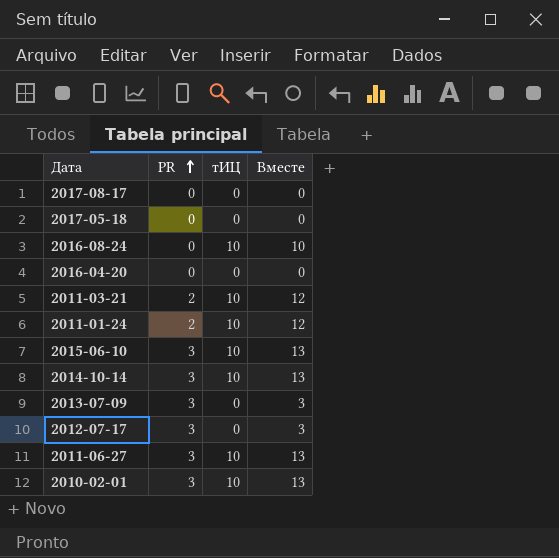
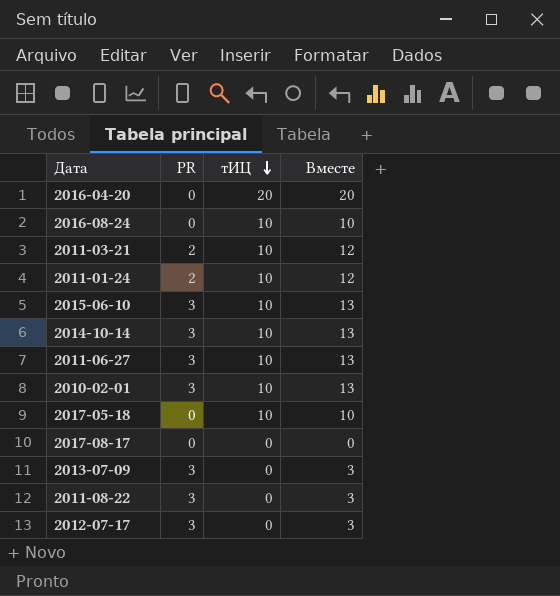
row order: PR ascending -> тИЦ descending
2016-04-20 | тИЦ: 0 -> 20
2016-04-20 | Вместе: 0 -> 20
2017-05-18 | тИЦ: 0 -> 10
2017-05-18 | Вместе: 0 -> 10
row 2011-08-22: none -> 3 | 0 | 3

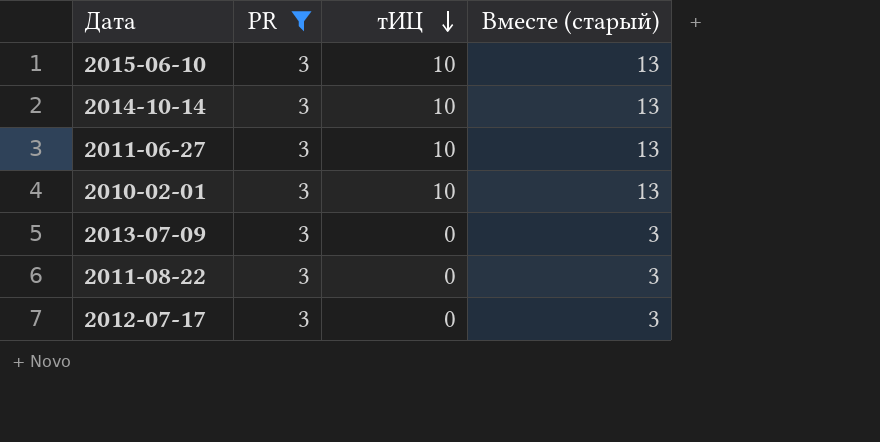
filter: none -> PR = 3
column name: Вместе -> Вместе (старый)

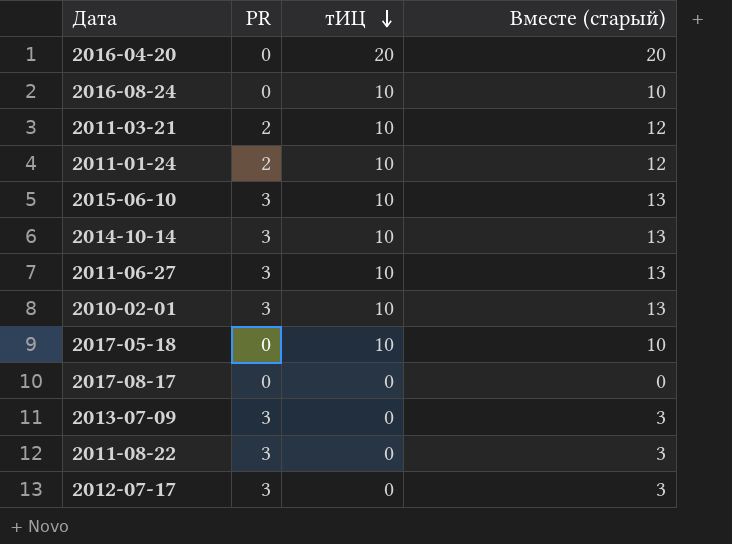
filter: PR = 3 -> none

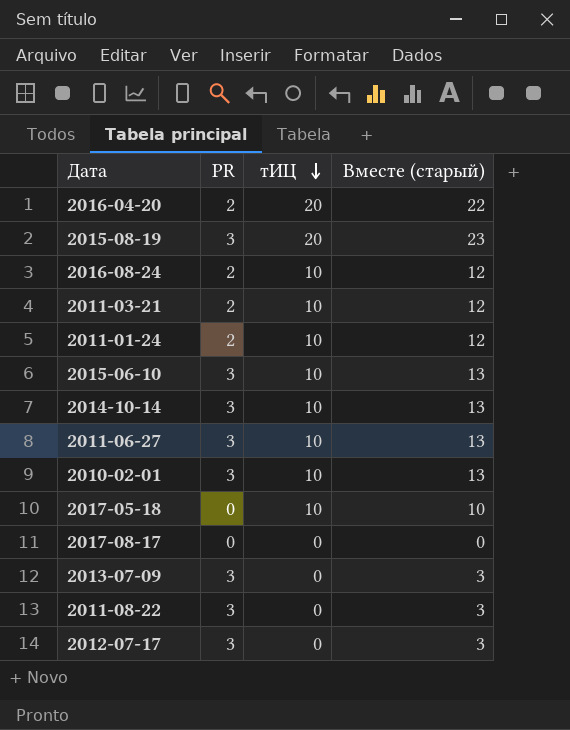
2016-04-20 | PR: 0 -> 2
2016-04-20 | Вместе (старый): 20 -> 22
row 2015-08-19: none -> 3 | 20 | 23
2016-08-24 | PR: 0 -> 2
2016-08-24 | Вместе (старый): 10 -> 12

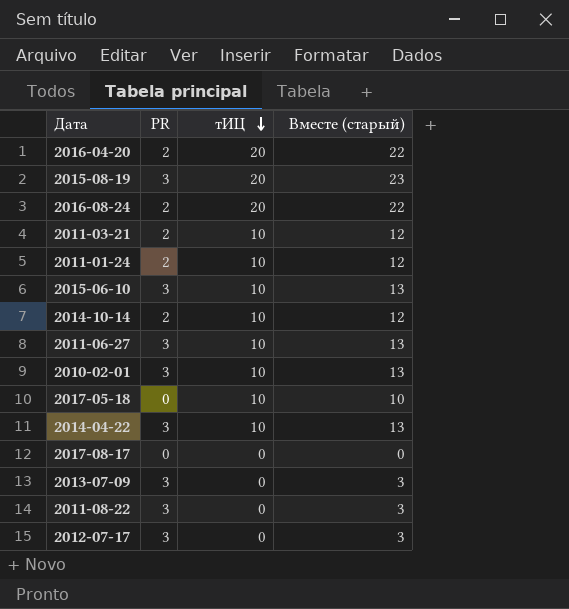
2016-08-24 | тИЦ: 10 -> 20
2016-08-24 | Вместе (старый): 12 -> 22
2014-10-14 | PR: 3 -> 2
2014-10-14 | Вместе (старый): 13 -> 12
row 2014-04-22: none -> 3 | 10 | 13

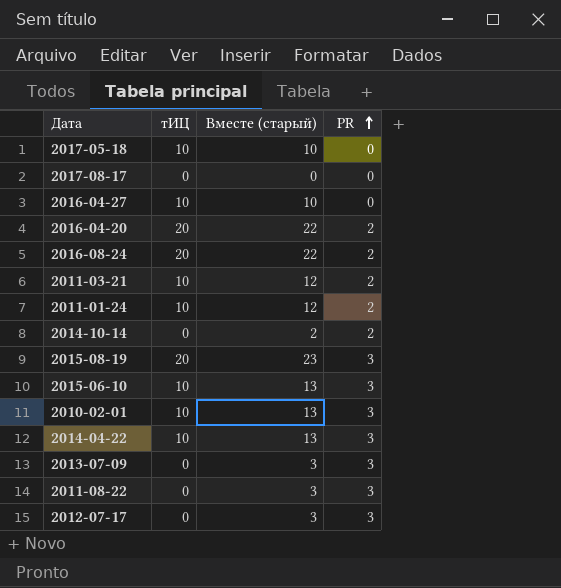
row order: тИЦ descending -> PR ascending
column PR | position: 2 -> 4
row 2011-06-27: 3 | 10 | 13 -> none
row 2016-04-27: none -> 10 | 10 | 0
2014-10-14 | тИЦ: 10 -> 0
2014-10-14 | Вместе (старый): 12 -> 2

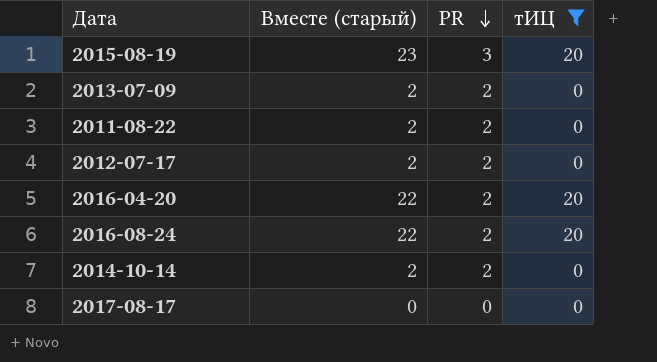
filter: none -> тИЦ != 10
row order: PR ascending -> PR descending
column тИЦ | position: 2 -> 4
2013-07-09 | Вместе (старый): 3 -> 2
2013-07-09 | PR: 3 -> 2
2011-08-22 | Вместе (старый): 3 -> 2
2011-08-22 | PR: 3 -> 2
2012-07-17 | Вместе (старый): 3 -> 2
2012-07-17 | PR: 3 -> 2

